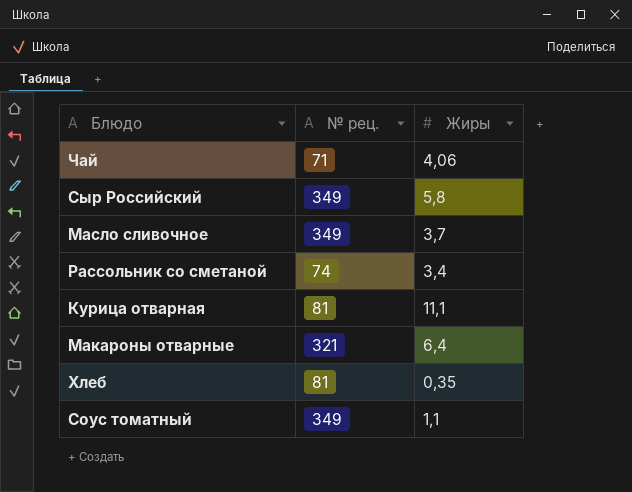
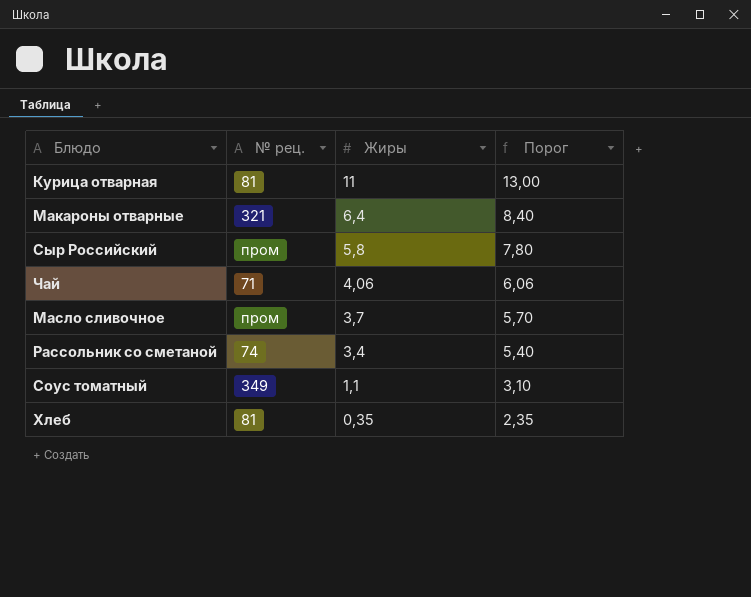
row order: none -> Жиры descending
column Порог | formula: none -> [Жиры] + 2
Курица отварная | Жиры: 11,1 -> 11
Сыр Российский | № рец.: 349 -> пром
Масло сливочное | № рец.: 349 -> пром

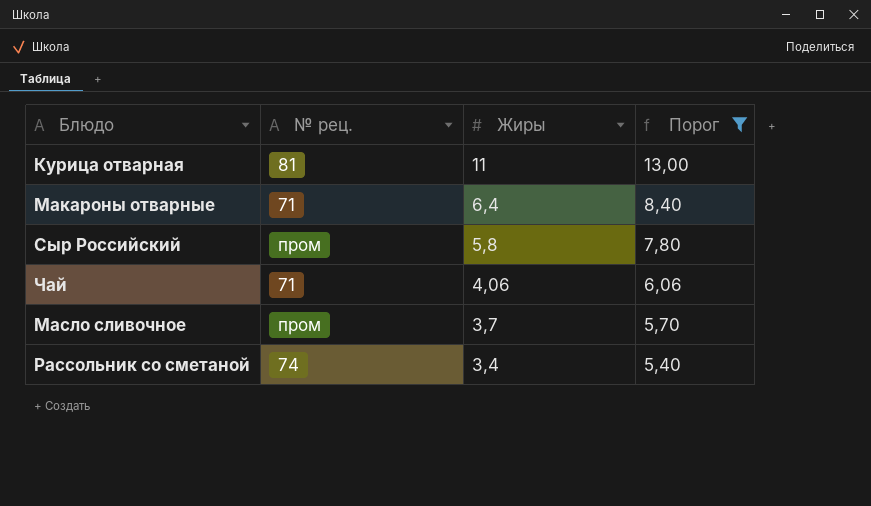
filter: none -> Порог >= 5,40
Макароны отварные | № рец.: 321 -> 71

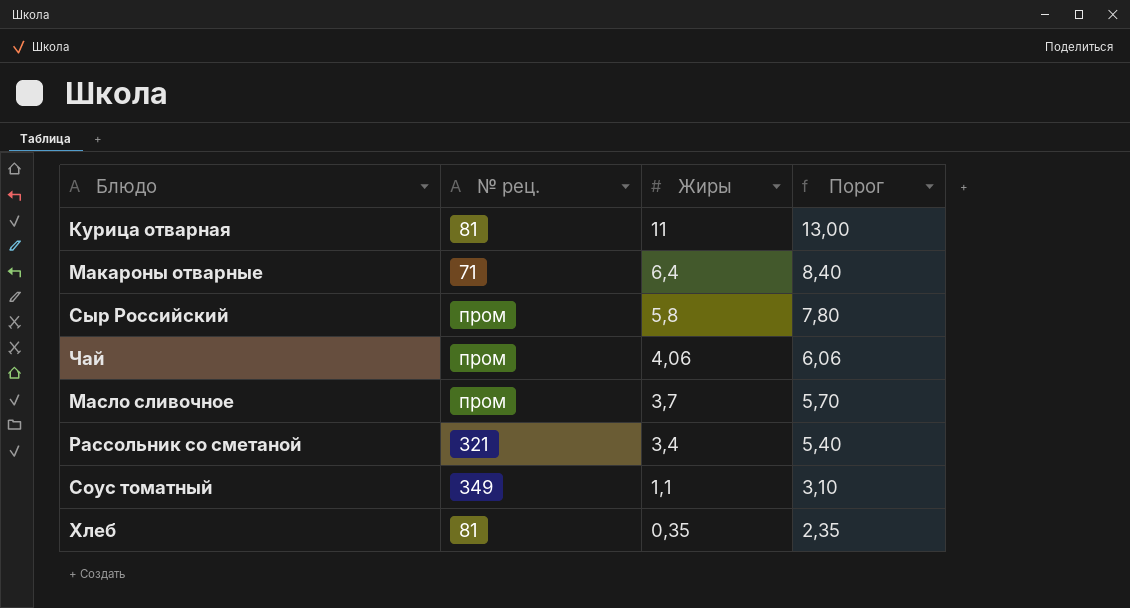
filter: Порог >= 5,40 -> none
Чай | № рец.: 71 -> пром
Рассольник со сметаной | № рец.: 74 -> 321

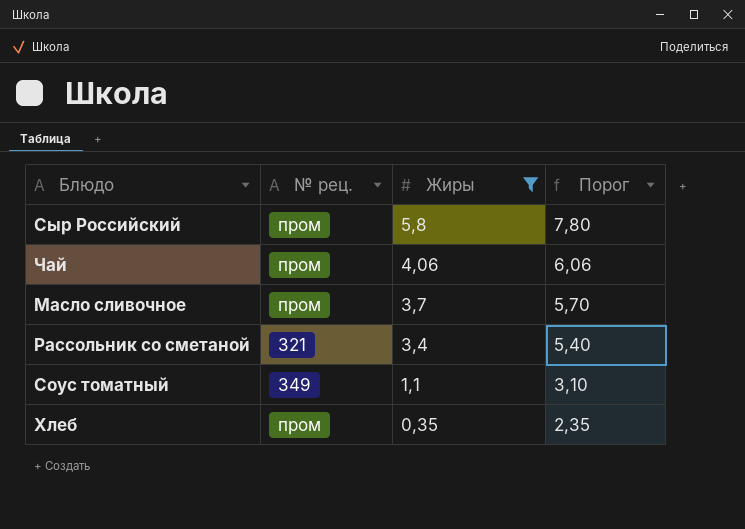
filter: none -> Жиры <= 5,8
Хлеб | № рец.: 81 -> пром

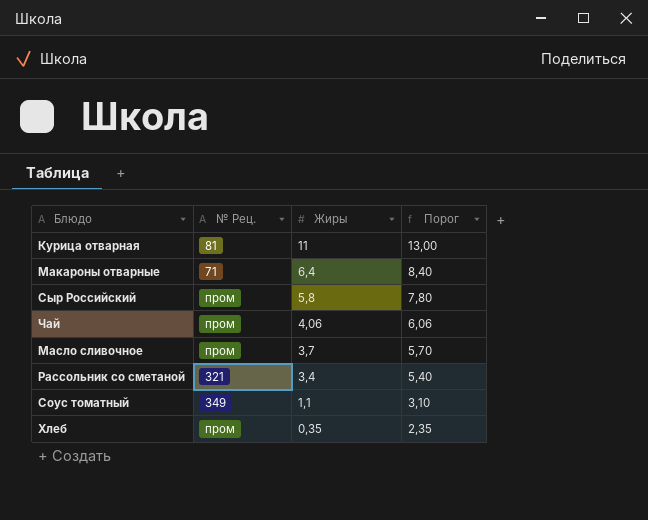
filter: Жиры <= 5,8 -> none
column name: № рец. -> № Рец.

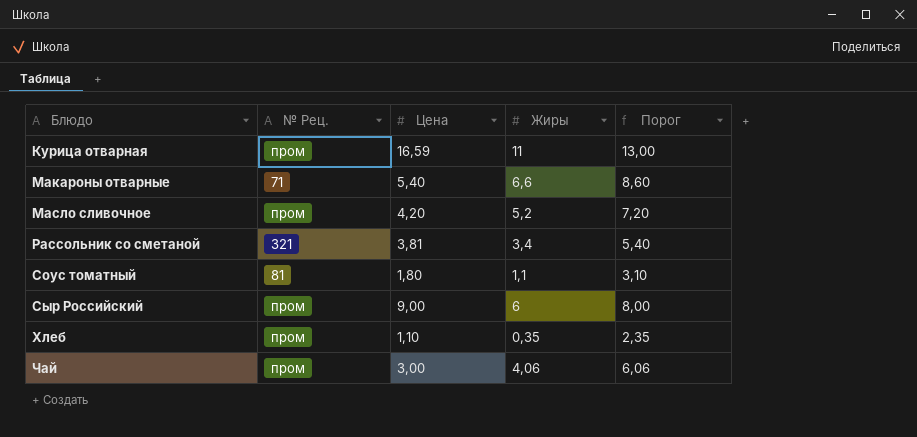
row order: Жиры descending -> Блюдо ascending
column Цена | position: none -> 3
Курица отварная | № Рец.: 81 -> пром
Макароны отварные | Жиры: 6,4 -> 6,6
Макароны отварные | Порог: 8,40 -> 8,60
Масло сливочное | Жиры: 3,7 -> 5,2
Масло сливочное | Порог: 5,70 -> 7,20
Соус томатный | № Рец.: 349 -> 81
Сыр Российский | Жиры: 5,8 -> 6
Сыр Российский | Порог: 7,80 -> 8,00

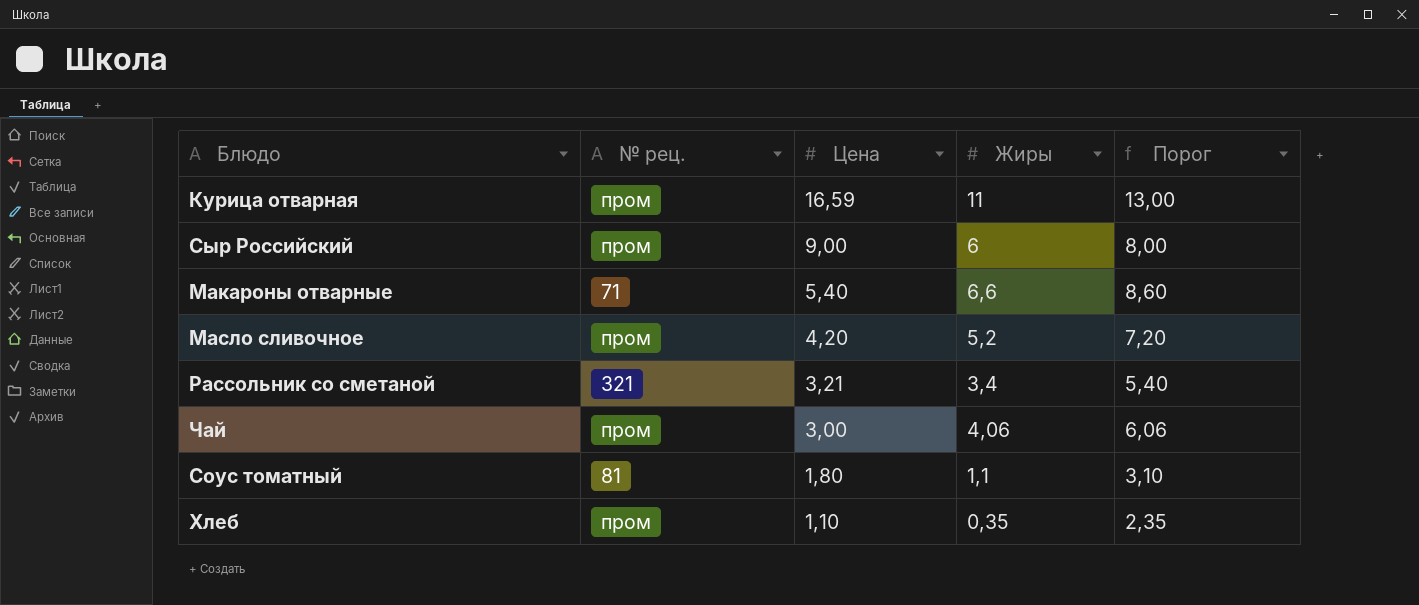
row order: Блюдо ascending -> Цена descending
column name: № Рец. -> № рец.
Рассольник со сметаной | Цена: 3,81 -> 3,21

